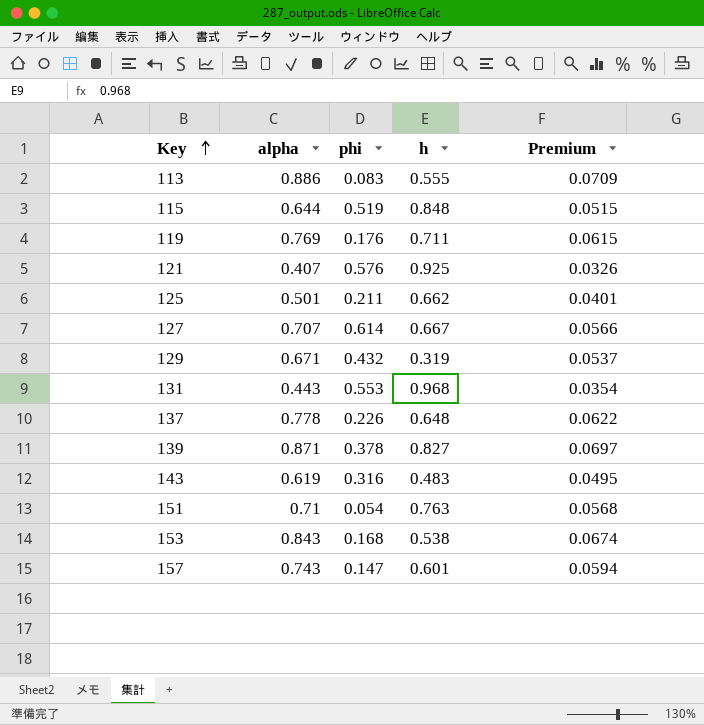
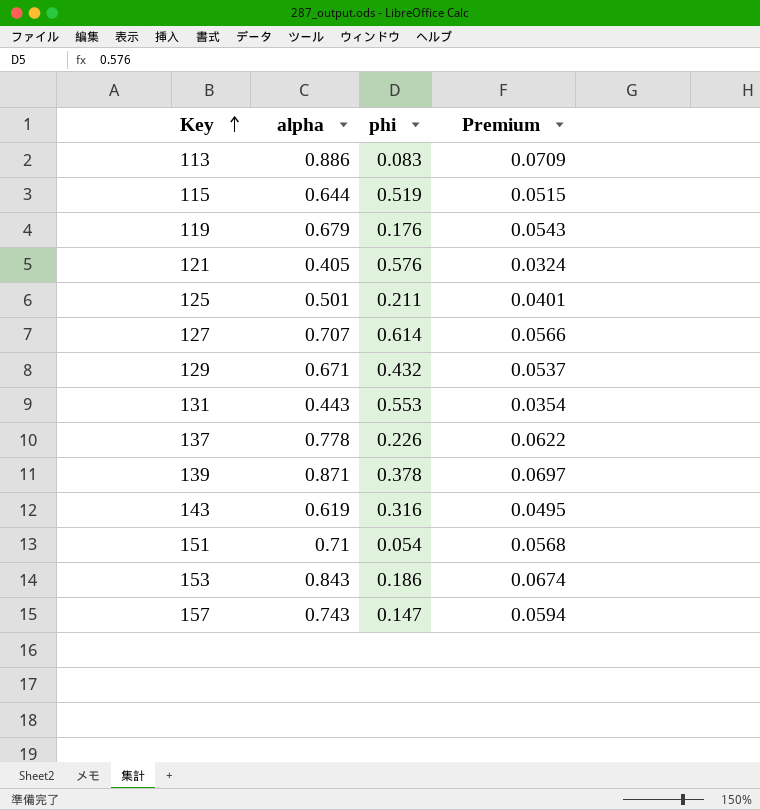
column h | position: 4 -> none
119 | alpha: 0.769 -> 0.679
119 | Premium: 0.0615 -> 0.0543
121 | alpha: 0.407 -> 0.405
121 | Premium: 0.0326 -> 0.0324
153 | phi: 0.168 -> 0.186

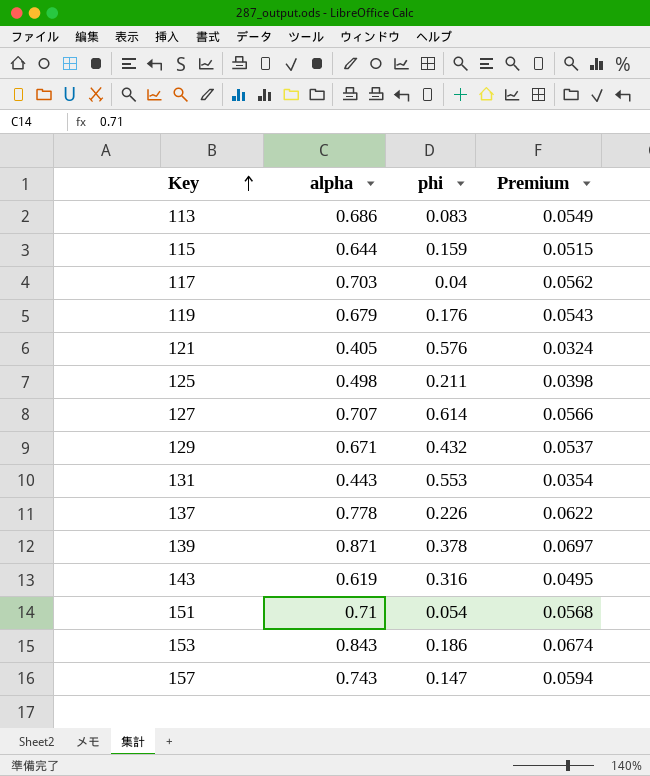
113 | alpha: 0.886 -> 0.686
113 | Premium: 0.0709 -> 0.0549
115 | phi: 0.519 -> 0.159
row 117: none -> 0.703 | 0.04 | 0.0562
125 | alpha: 0.501 -> 0.498
125 | Premium: 0.0401 -> 0.0398

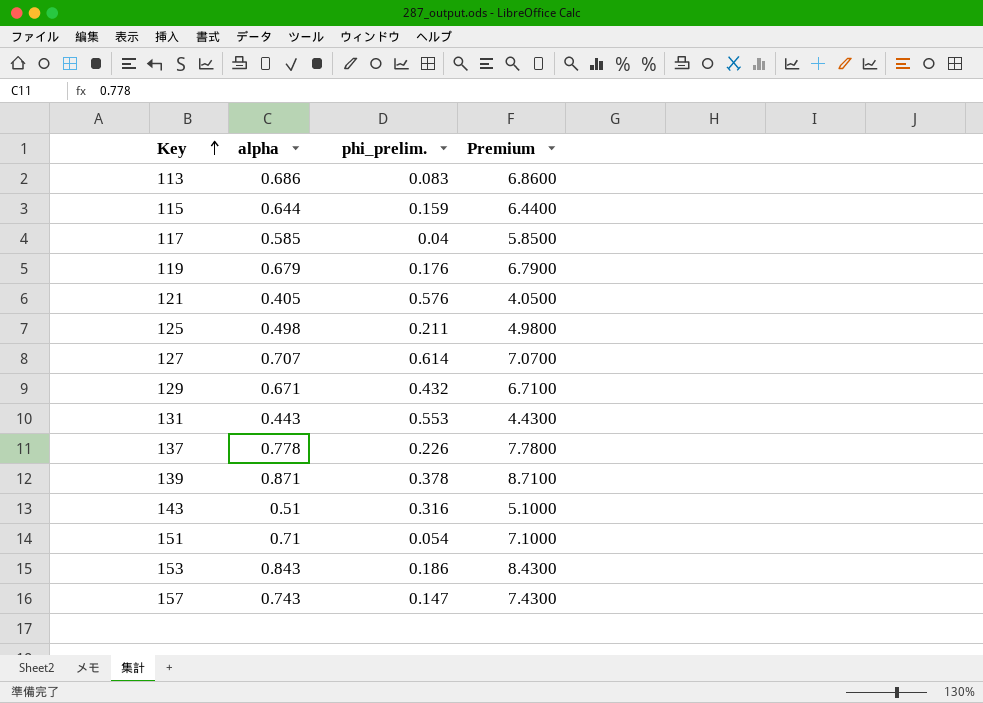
column name: phi -> phi_prelim.
column Premium | formula: [alpha] * 0.08 -> [alpha] * 10
117 | alpha: 0.703 -> 0.585
143 | alpha: 0.619 -> 0.51

